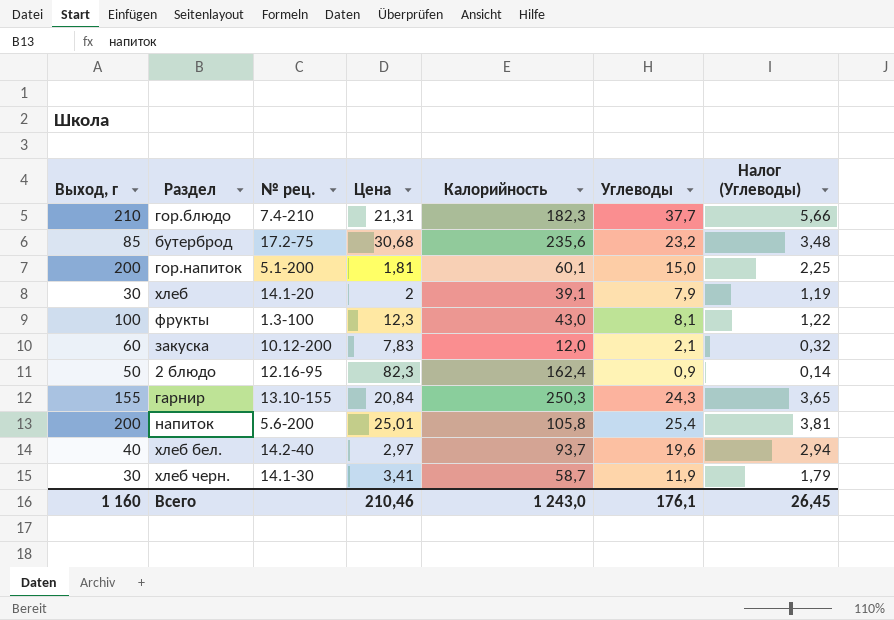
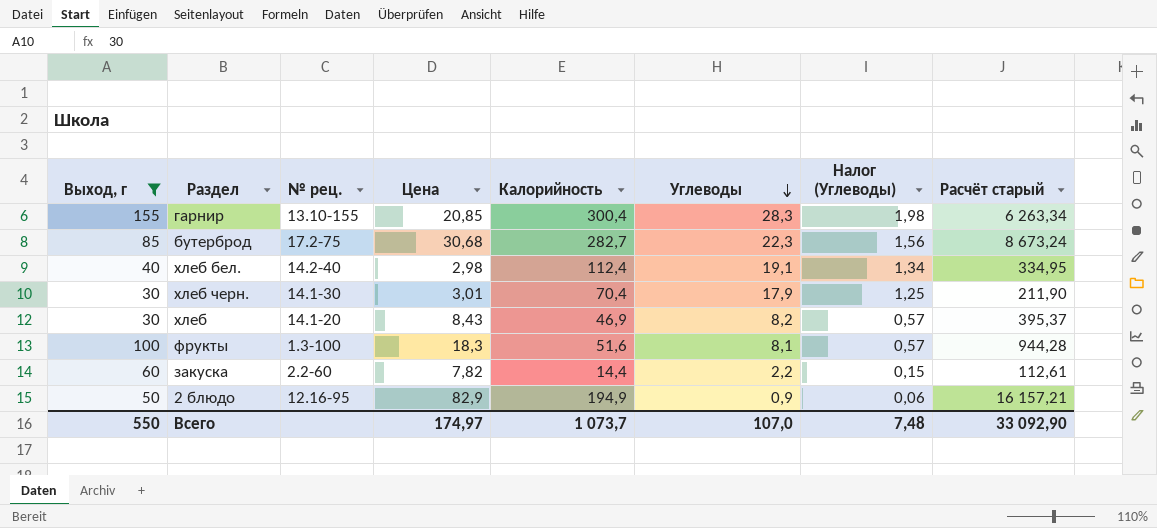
filter: none -> Выход, г <= 155
row order: none -> Углеводы descending
column Налог (Углеводы) | formula: [Углеводы] * 0,15 -> [Углеводы] * 0,07
column Расчёт старый | formula: none -> [Цена] * [Калорийность]
гарнир | Цена: 20,84 -> 20,85
гарнир | Калорийность: 250,3 -> 300,4
гарнир | Углеводы: 24,3 -> 28,3
бутерброд | Калорийность: 235,6 -> 282,7
бутерброд | Углеводы: 23,2 -> 22,3
хлеб бел. | Цена: 2,97 -> 2,98
хлеб бел. | Калорийность: 93,7 -> 112,4
хлеб бел. | Углеводы: 19,6 -> 19,1
хлеб черн. | Цена: 3,41 -> 3,01
хлеб черн. | Калорийность: 58,7 -> 70,4
хлеб черн. | Углеводы: 11,9 -> 17,9
хлеб | Цена: 2 -> 8,43
хлеб | Калорийность: 39,1 -> 46,9
хлеб | Углеводы: 7,9 -> 8,2
фрукты | Цена: 12,3 -> 18,3
фрукты | Калорийность: 43,0 -> 51,6
закуска | № рец.: 10.12-200 -> 2.2-60
закуска | Цена: 7,83 -> 7,82
закуска | Калорийность: 12,0 -> 14,4
закуска | Углеводы: 2,1 -> 2,2
2 блюдо | Цена: 82,3 -> 82,9
2 блюдо | Калорийность: 162,4 -> 194,9
Всего | Выход, г: 1 160 -> 550
Всего | Цена: 210,46 -> 174,97
Всего | Калорийность: 1 243,0 -> 1 073,7
Всего | Углеводы: 176,1 -> 107,0
Всего | Налог (Углеводы): 26,45 -> 7,48

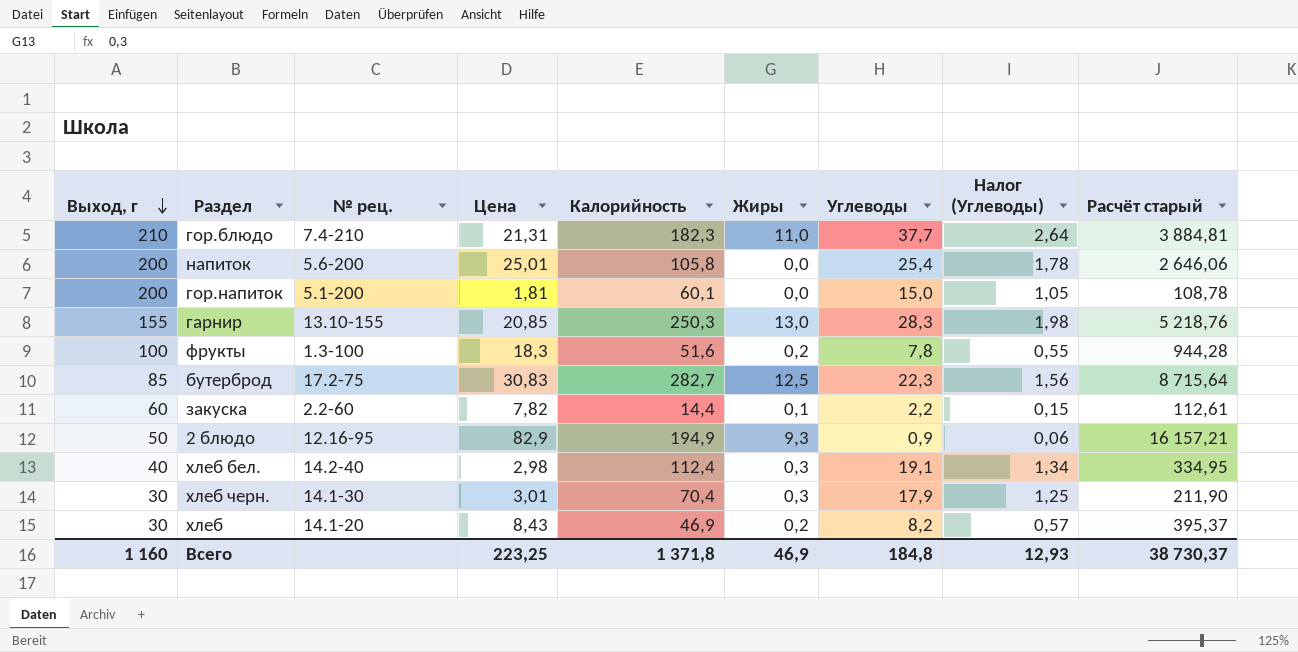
filter: Выход, г <= 155 -> none
row order: Углеводы descending -> Выход, г descending
column Жиры | position: none -> 6
гарнир | Калорийность: 300,4 -> 250,3
гарнир | Расчёт старый: 6 263,34 -> 5 218,76
фрукты | Углеводы: 8,1 -> 7,8
фрукты | Налог (Углеводы): 0,57 -> 0,55
бутерброд | Цена: 30,68 -> 30,83
бутерброд | Расчёт старый: 8 673,24 -> 8 715,64
Всего | Выход, г: 550 -> 1 160
Всего | Цена: 174,97 -> 223,25
Всего | Калорийность: 1 073,7 -> 1 371,8
Всего | Углеводы: 107,0 -> 184,8
Всего | Налог (Углеводы): 7,48 -> 12,93
Всего | Расчёт старый: 33 092,90 -> 38 730,37

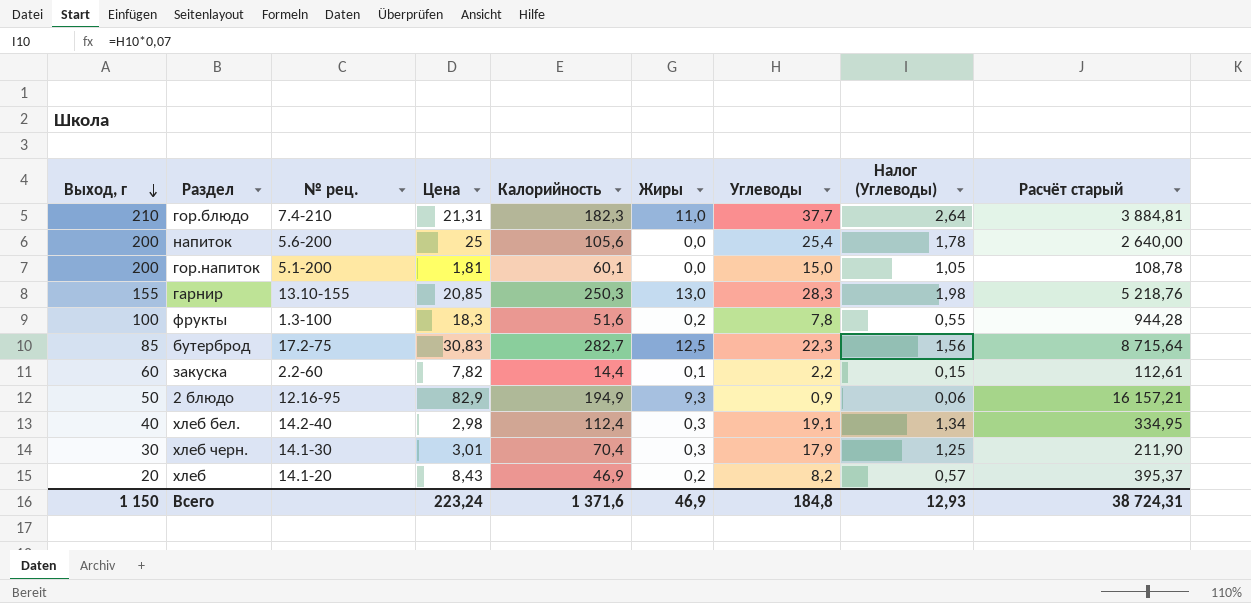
напиток | Цена: 25,01 -> 25
напиток | Калорийность: 105,8 -> 105,6
напиток | Расчёт старый: 2 646,06 -> 2 640,00
хлеб | Выход, г: 30 -> 20
Всего | Выход, г: 1 160 -> 1 150
Всего | Цена: 223,25 -> 223,24
Всего | Калорийность: 1 371,8 -> 1 371,6
Всего | Расчёт старый: 38 730,37 -> 38 724,31

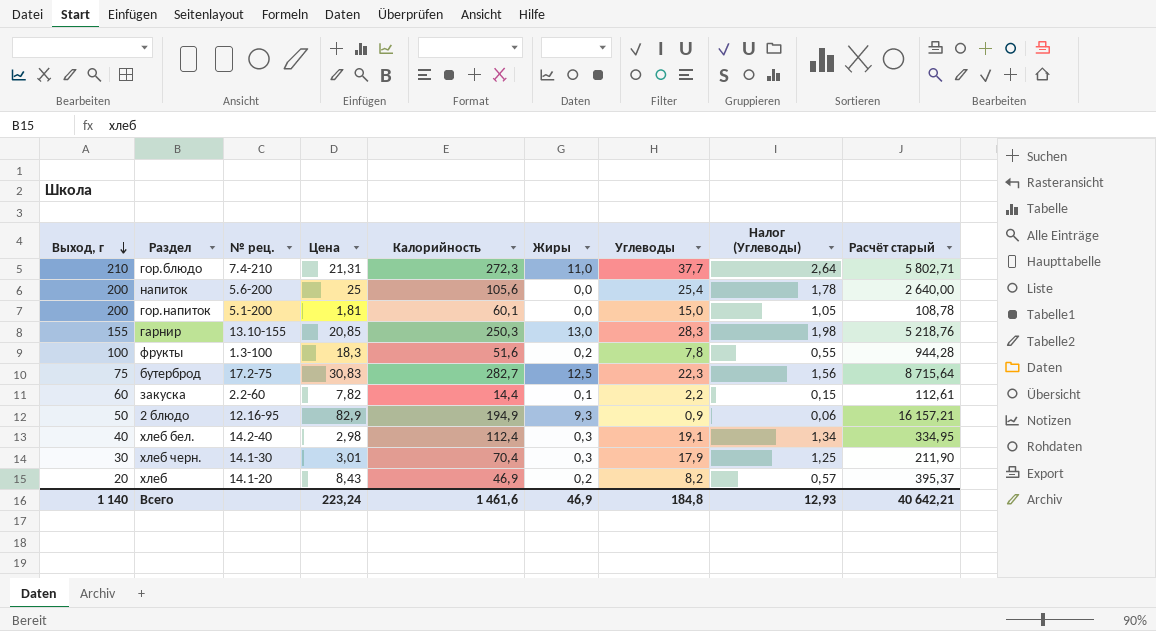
гор.блюдо | Калорийность: 182,3 -> 272,3
гор.блюдо | Расчёт старый: 3 884,81 -> 5 802,71
бутерброд | Выход, г: 85 -> 75
Всего | Выход, г: 1 150 -> 1 140
Всего | Калорийность: 1 371,6 -> 1 461,6
Всего | Расчёт старый: 38 724,31 -> 40 642,21

